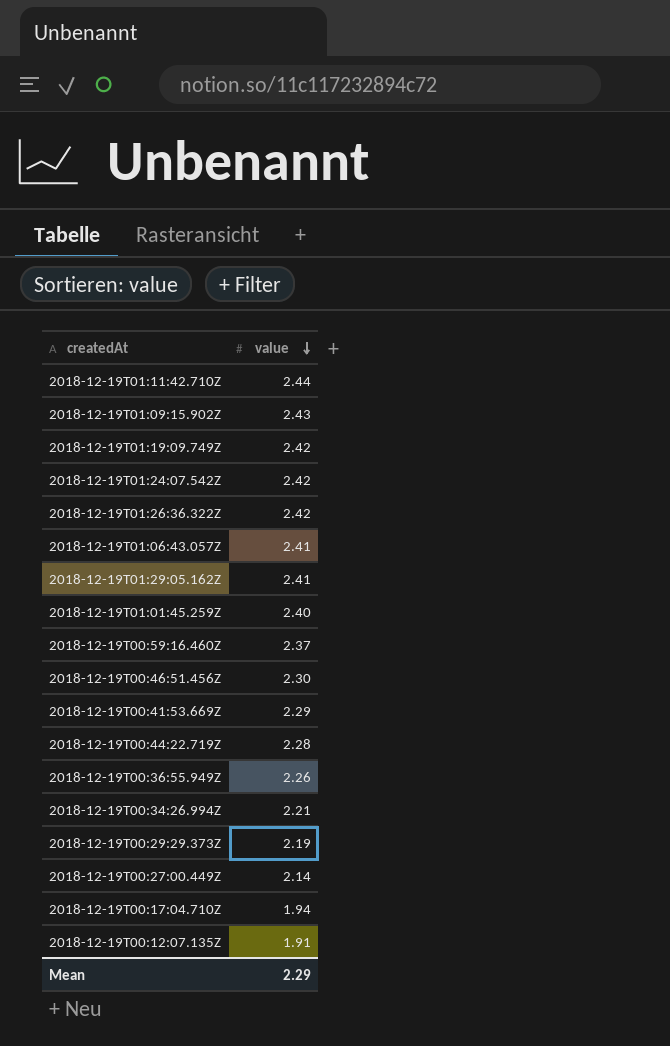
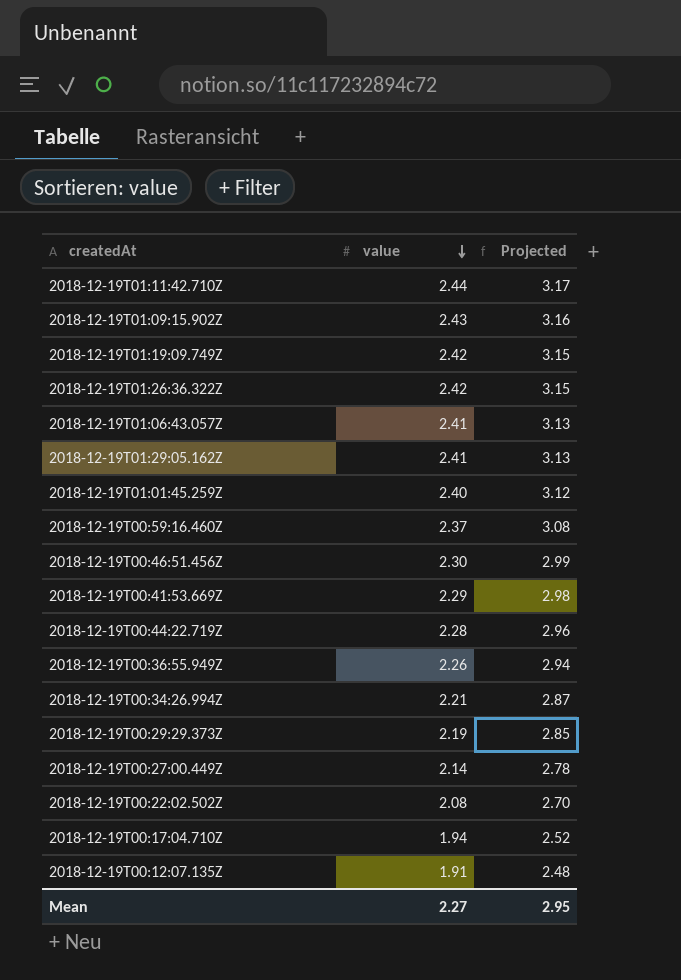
column Projected | formula: none -> [value] * 1.3
row 2018-12-19T01:24:07.542Z: 2.42 -> none
row 2018-12-19T00:22:02.502Z: none -> 2.08 | 2.70
Mean | value: 2.29 -> 2.27

